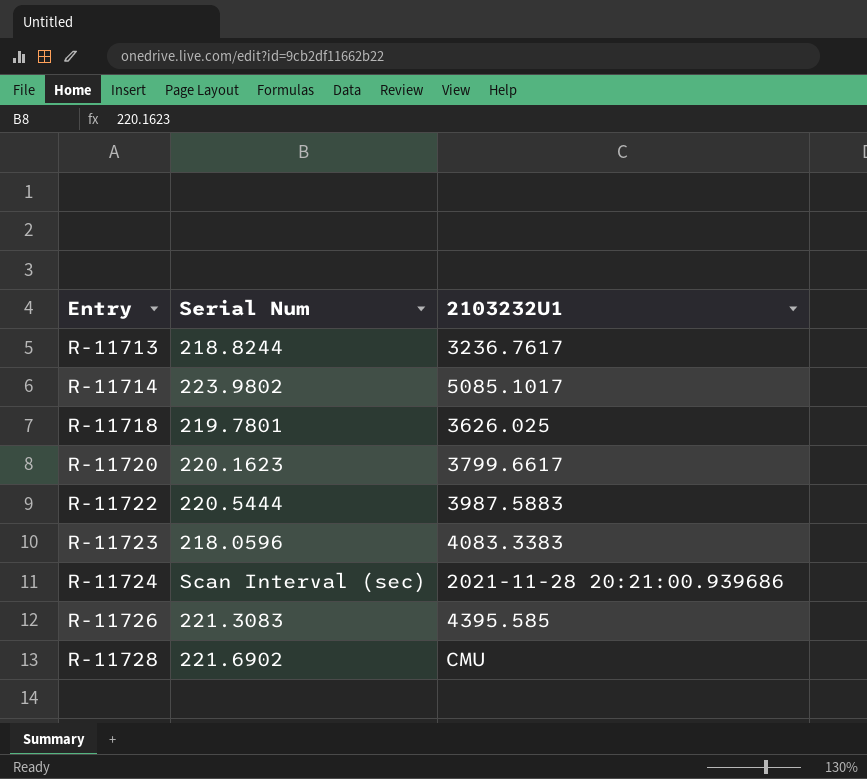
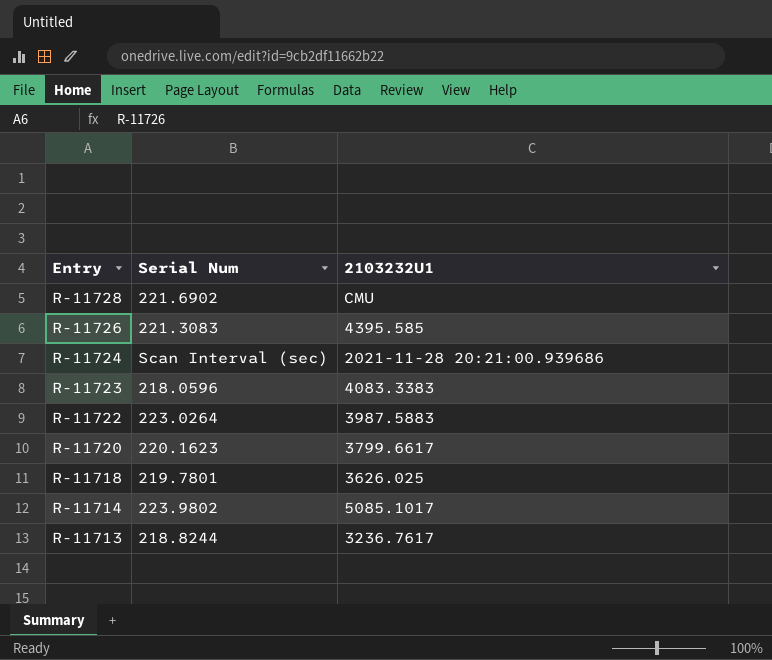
row order: Entry ascending -> Entry descending
R-11722 | Serial Num: 220.5444 -> 223.0264

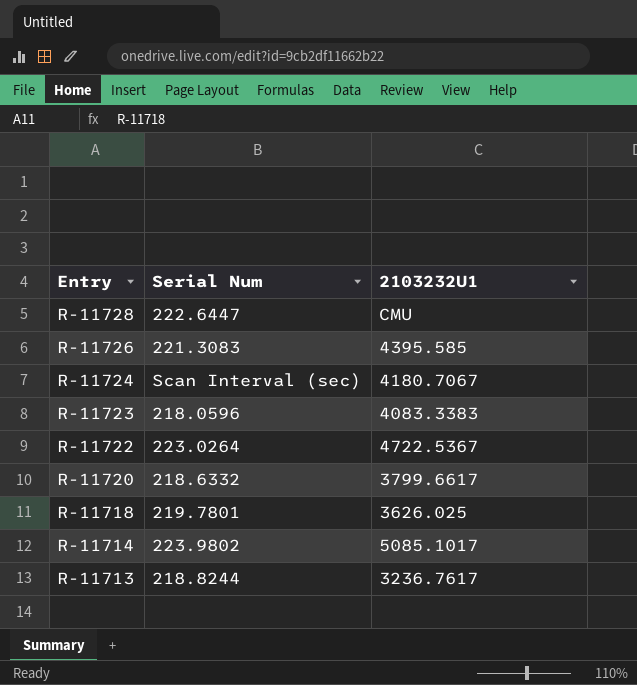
R-11728 | Serial Num: 221.6902 -> 222.6447
R-11724 | 2103232U1: 2021-11-28 20:21:00.939686 -> 4180.7067
R-11722 | 2103232U1: 3987.5883 -> 4722.5367
R-11720 | Serial Num: 220.1623 -> 218.6332

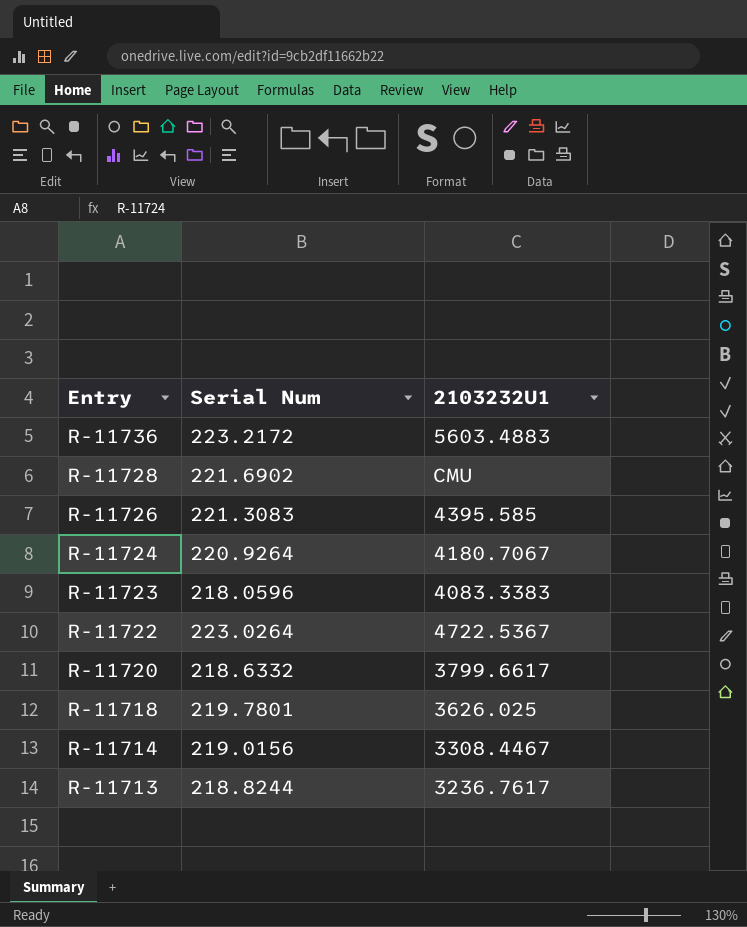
row R-11736: none -> 223.2172 | 5603.4883
R-11728 | Serial Num: 222.6447 -> 221.6902
R-11724 | Serial Num: Scan Interval (sec) -> 220.9264
R-11714 | Serial Num: 223.9802 -> 219.0156
R-11714 | 2103232U1: 5085.1017 -> 3308.4467

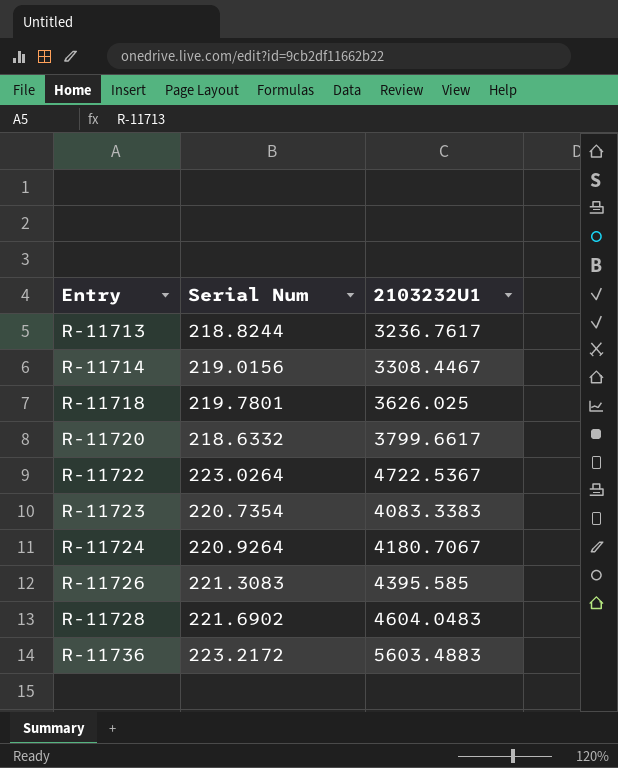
row order: Entry descending -> Entry ascending
R-11723 | Serial Num: 218.0596 -> 220.7354
R-11728 | 2103232U1: CMU -> 4604.0483

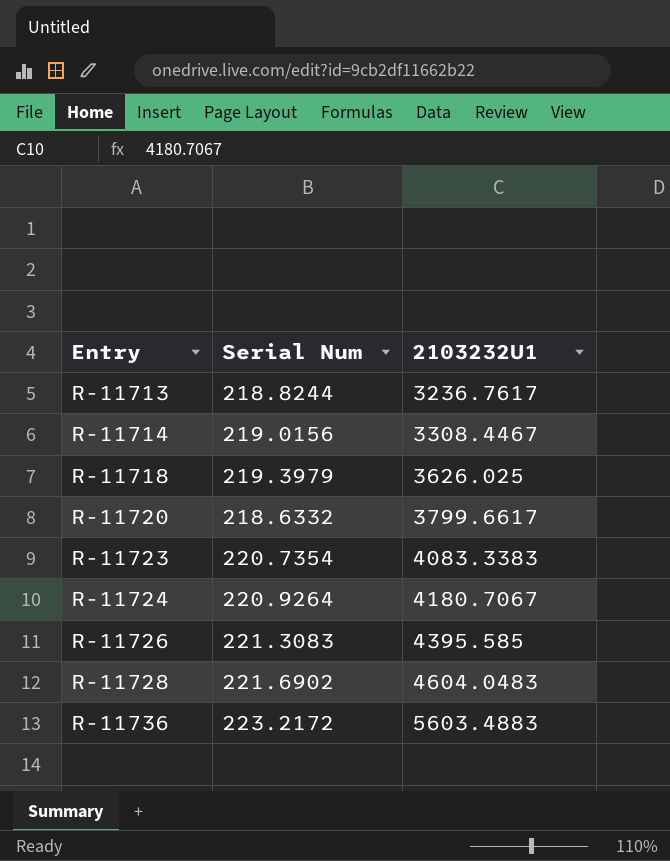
row R-11722: 223.0264 | 4722.5367 -> none
R-11718 | Serial Num: 219.7801 -> 219.3979

